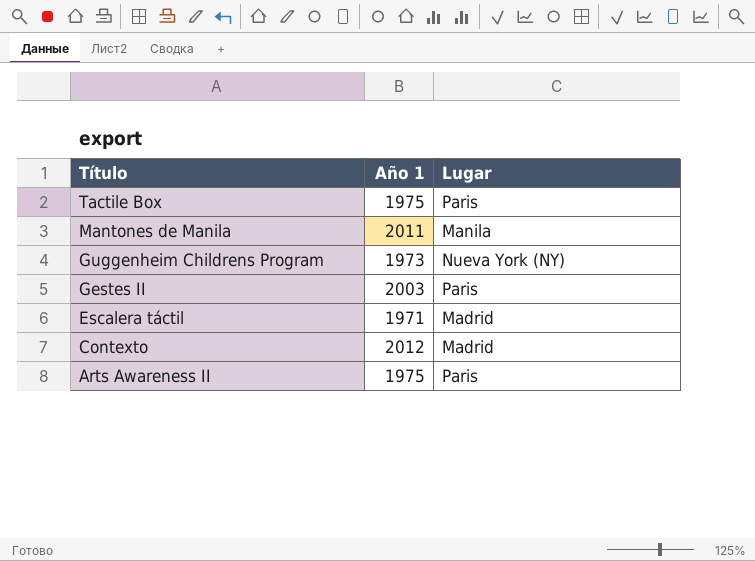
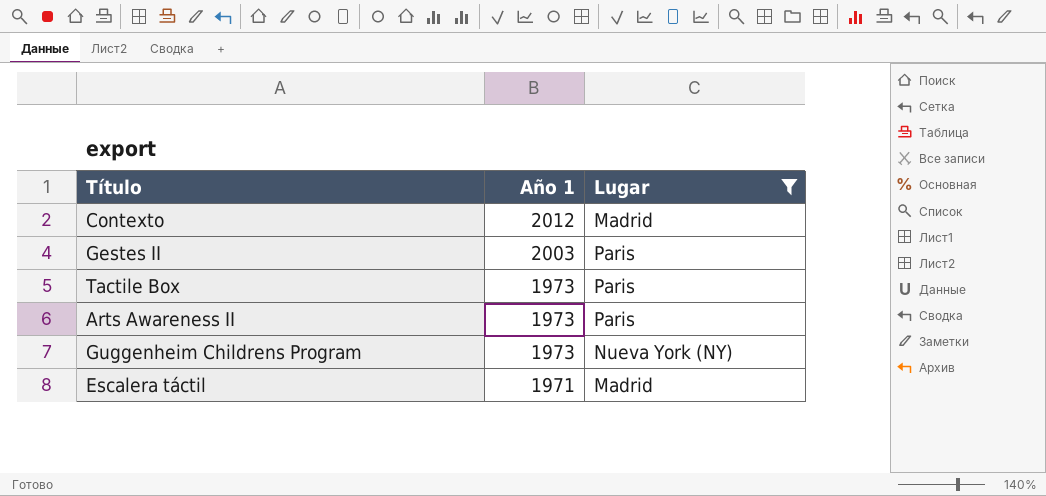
filter: none -> Lugar != Manila
row order: Título descending -> Año 1 descending
Tactile Box | Año 1: 1975 -> 1973
Arts Awareness II | Año 1: 1975 -> 1973

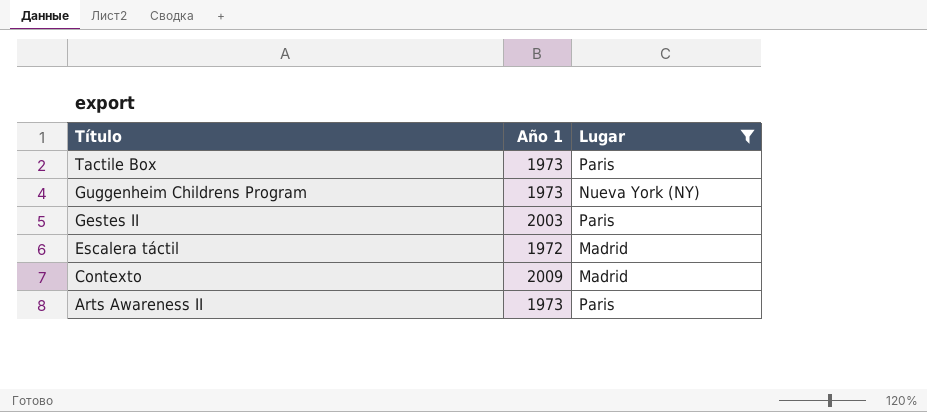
row order: Año 1 descending -> Título descending
Escalera táctil | Año 1: 1971 -> 1972
Contexto | Año 1: 2012 -> 2009

